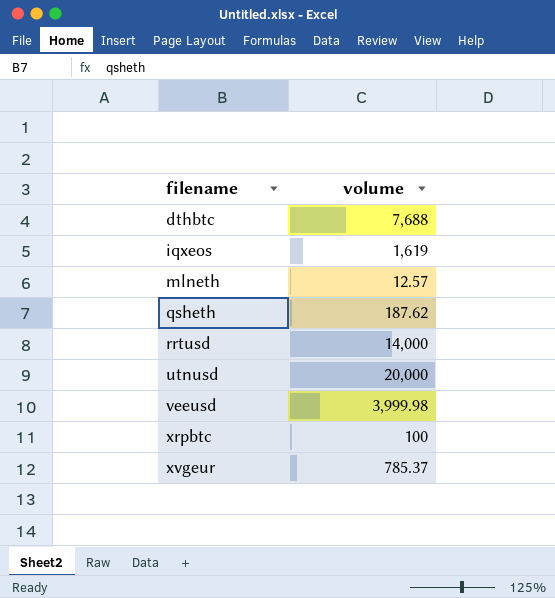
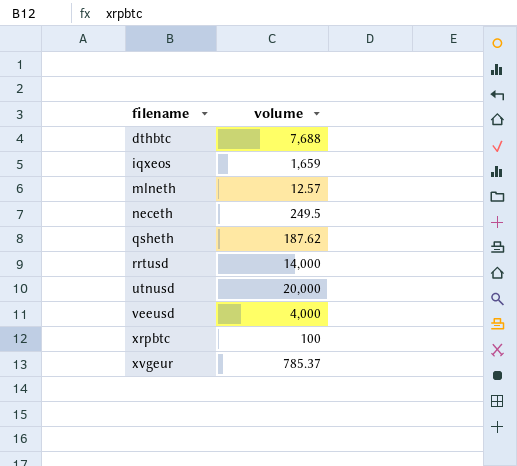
iqxeos | volume: 1,619 -> 1,659
row neceth: none -> 249.5
veeusd | volume: 3,999.98 -> 4,000

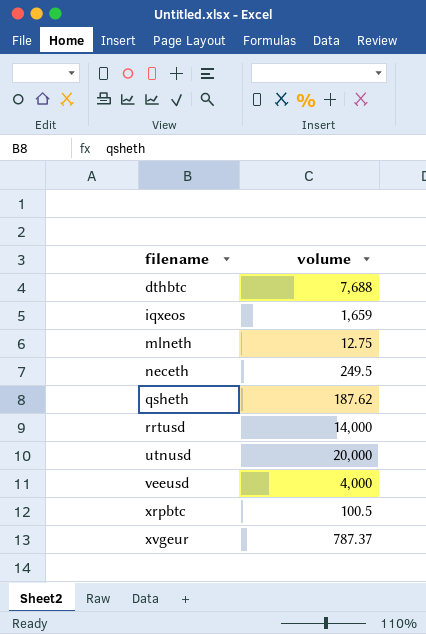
mlneth | volume: 12.57 -> 12.75
xrpbtc | volume: 100 -> 100.5
xvgeur | volume: 785.37 -> 787.37

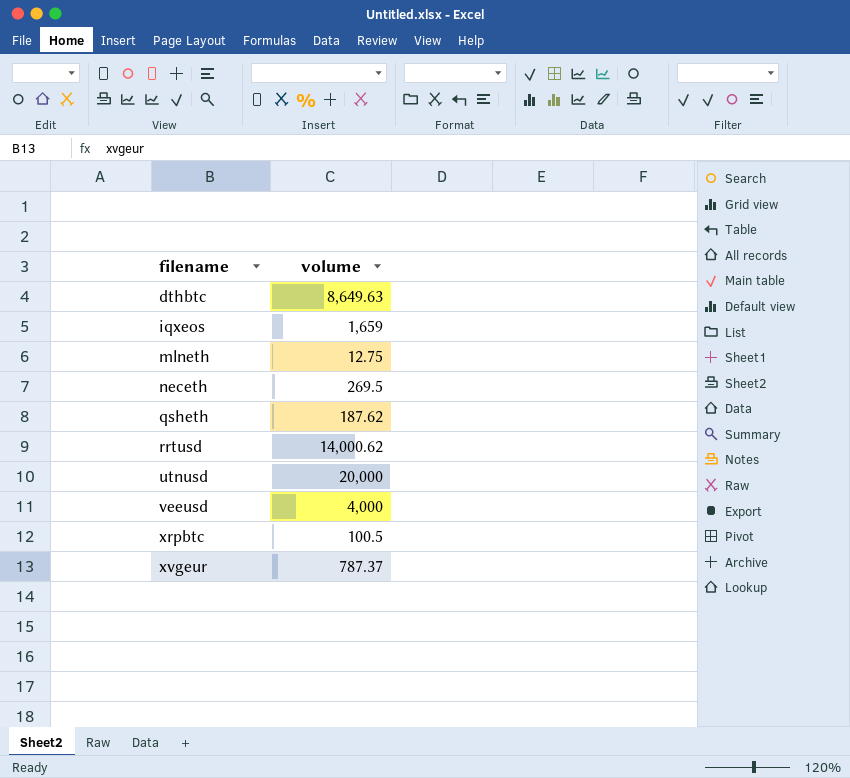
dthbtc | volume: 7,688 -> 8,649.63
neceth | volume: 249.5 -> 269.5
rrtusd | volume: 14,000 -> 14,000.62

